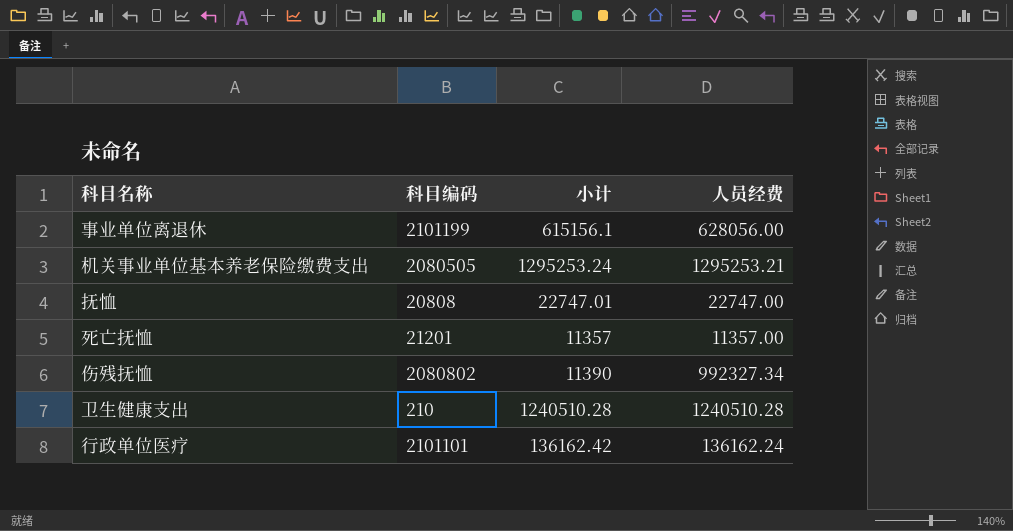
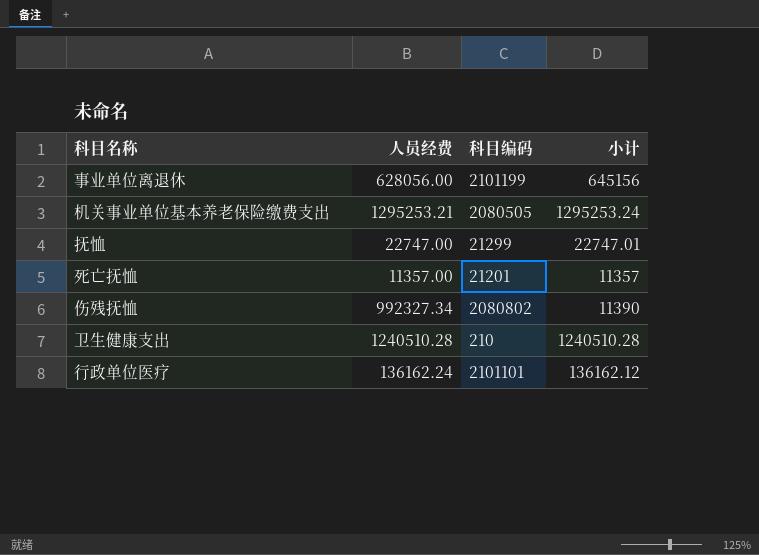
column 人员经费 | position: 4 -> 2
事业单位离退休 | 小计: 615156.1 -> 645156
抚恤 | 科目编码: 20808 -> 21299
行政单位医疗 | 小计: 136162.42 -> 136162.12

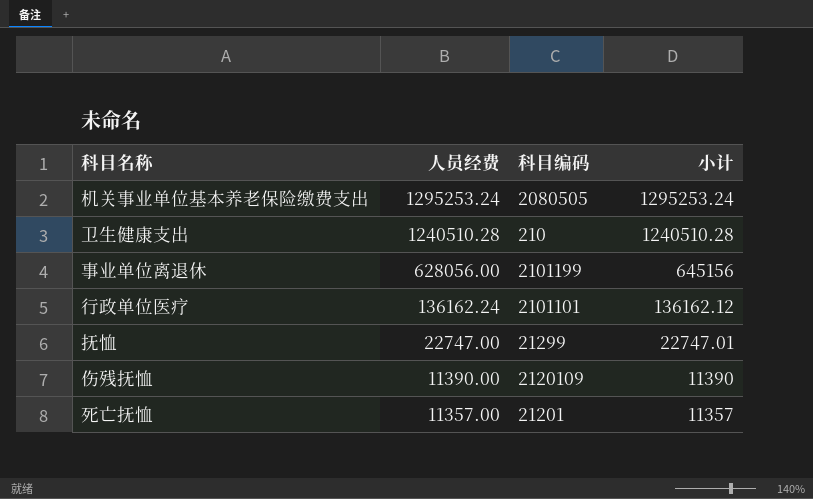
row order: none -> 人员经费 descending
机关事业单位基本养老保险缴费支出 | 人员经费: 1295253.21 -> 1295253.24
伤残抚恤 | 人员经费: 992327.34 -> 11390.00
伤残抚恤 | 科目编码: 2080802 -> 2120109

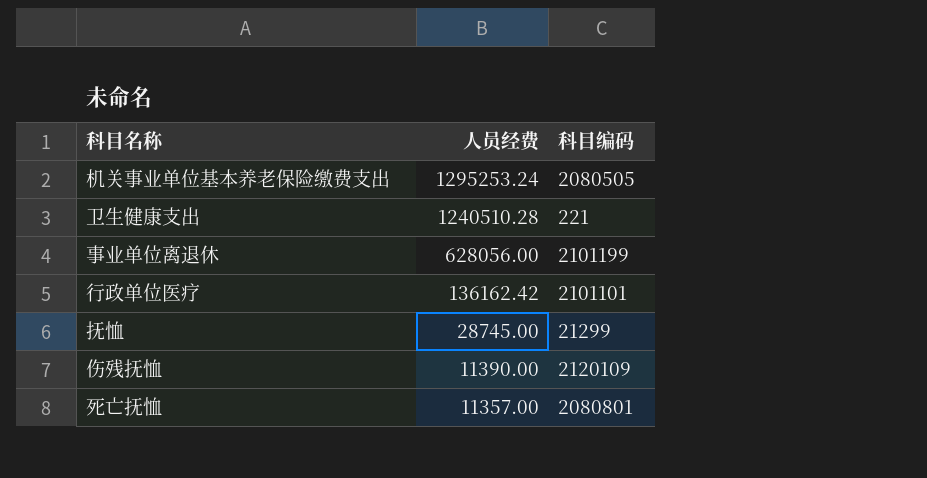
column 小计 | position: 4 -> none
卫生健康支出 | 科目编码: 210 -> 221
行政单位医疗 | 人员经费: 136162.24 -> 136162.42
抚恤 | 人员经费: 22747.00 -> 28745.00
死亡抚恤 | 科目编码: 21201 -> 2080801

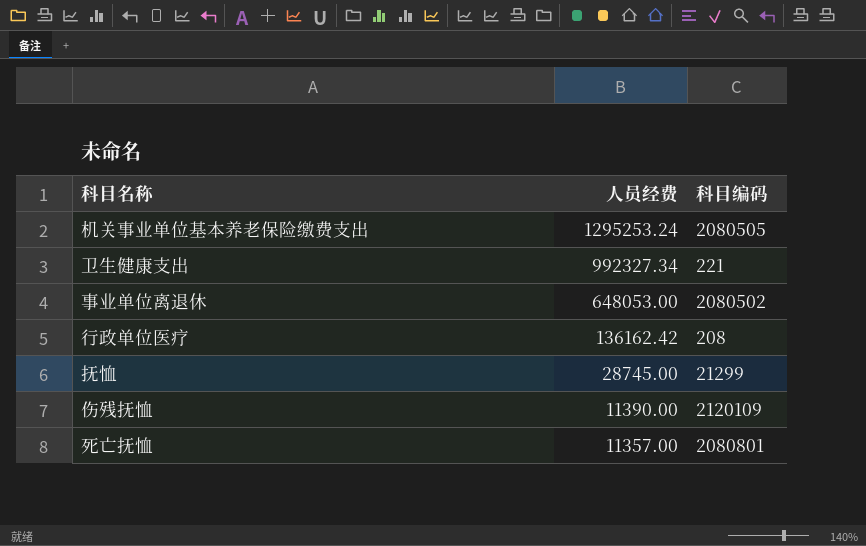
卫生健康支出 | 人员经费: 1240510.28 -> 992327.34
事业单位离退休 | 人员经费: 628056.00 -> 648053.00
事业单位离退休 | 科目编码: 2101199 -> 2080502
行政单位医疗 | 科目编码: 2101101 -> 208

